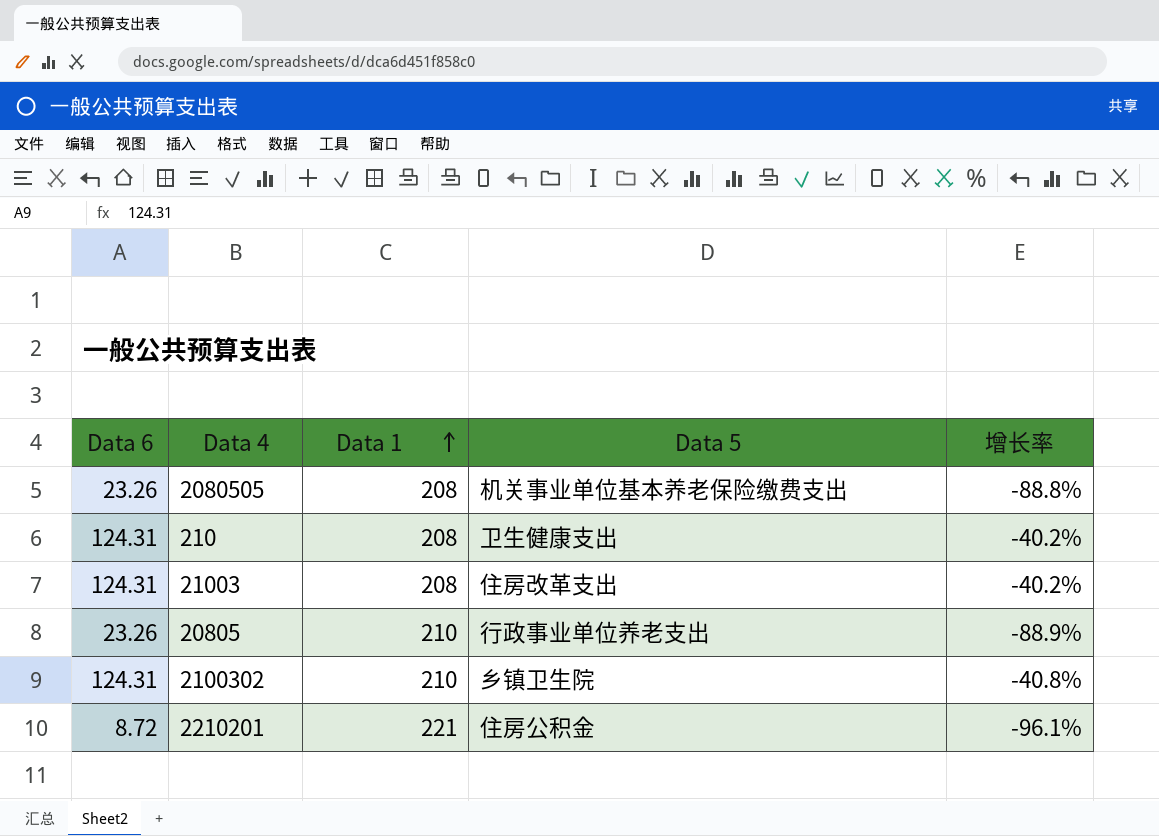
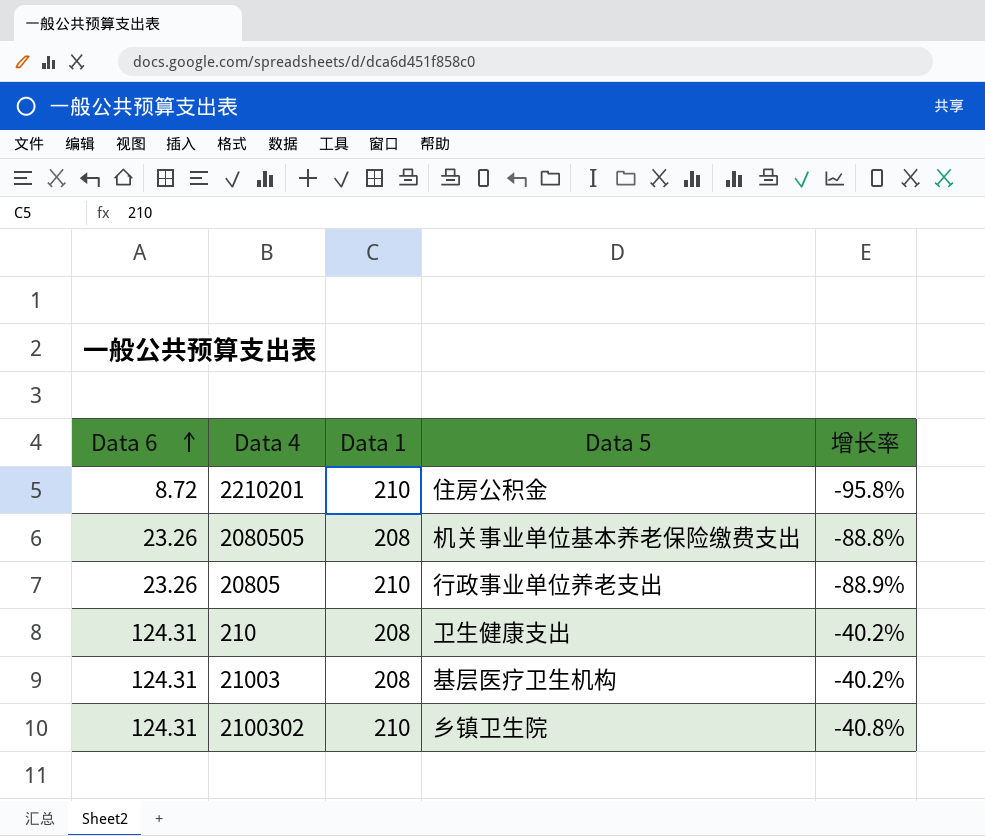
row order: Data 1 ascending -> Data 6 ascending
2210201 | Data 1: 221 -> 210
2210201 | 增长率: -96.1% -> -95.8%
21003 | Data 5: 住房改革支出 -> 基层医疗卫生机构

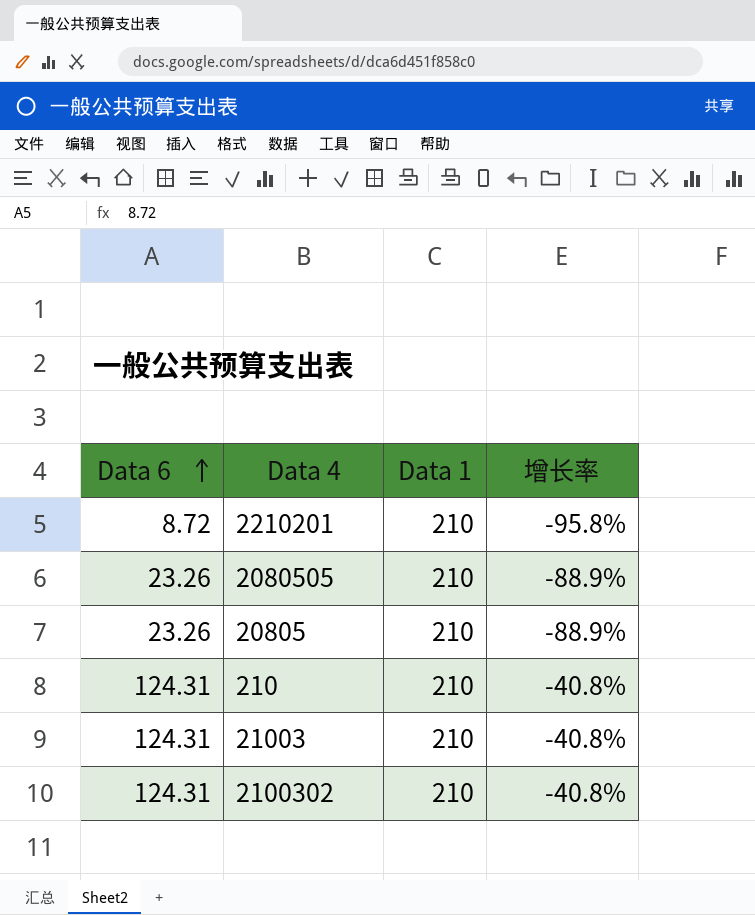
column Data 5 | position: 4 -> none
2080505 | Data 1: 208 -> 210
2080505 | 增长率: -88.8% -> -88.9%
210 | Data 1: 208 -> 210
210 | 增长率: -40.2% -> -40.8%
21003 | Data 1: 208 -> 210
21003 | 增长率: -40.2% -> -40.8%

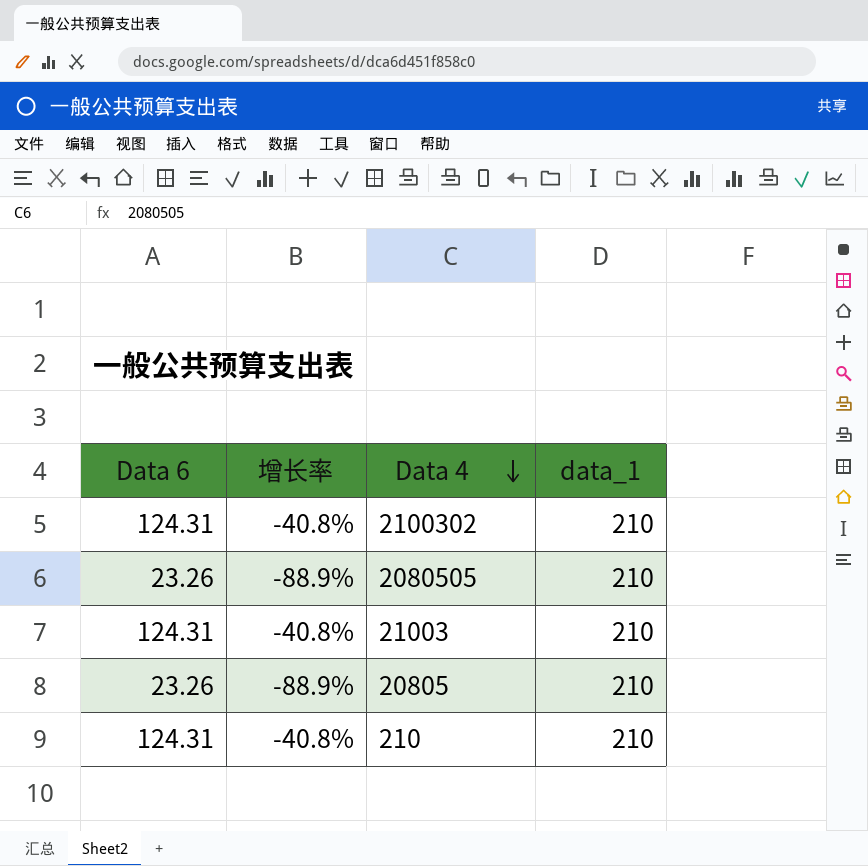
row order: Data 6 ascending -> Data 4 descending
column 增长率 | position: 4 -> 2
column name: Data 1 -> data_1
row 2210201: 8.72 | 210 | -95.8% -> none

